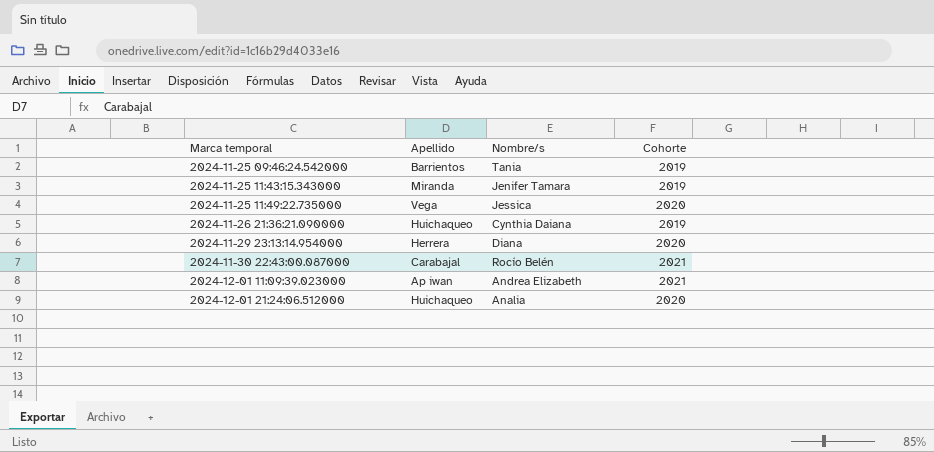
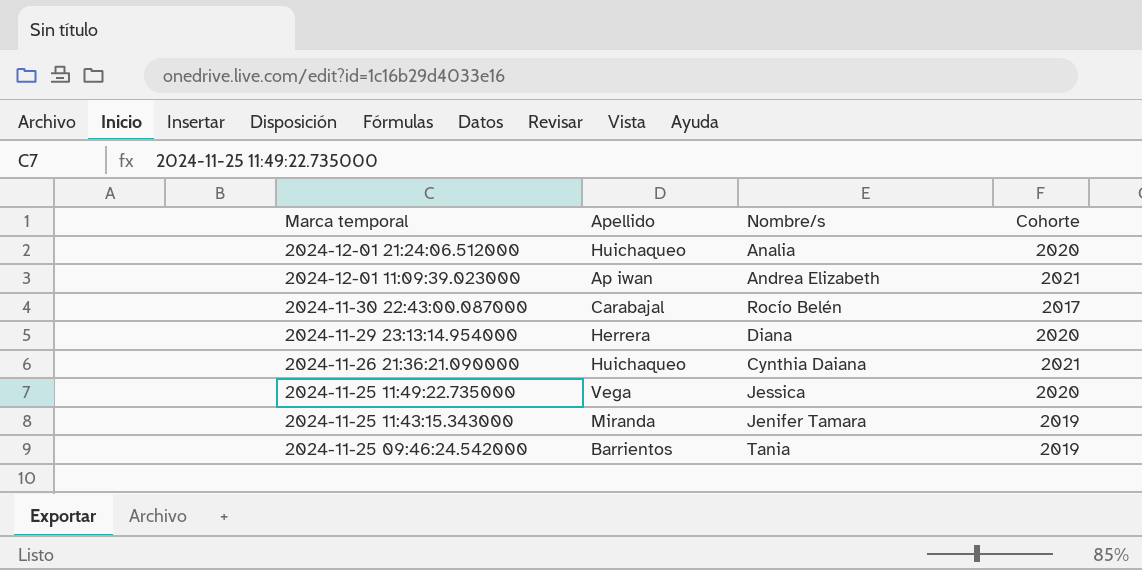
row order: Marca temporal ascending -> Marca temporal descending
2024-11-30 22:43:00.087000 | Cohorte: 2021 -> 2017
2024-11-26 21:36:21.090000 | Cohorte: 2019 -> 2021

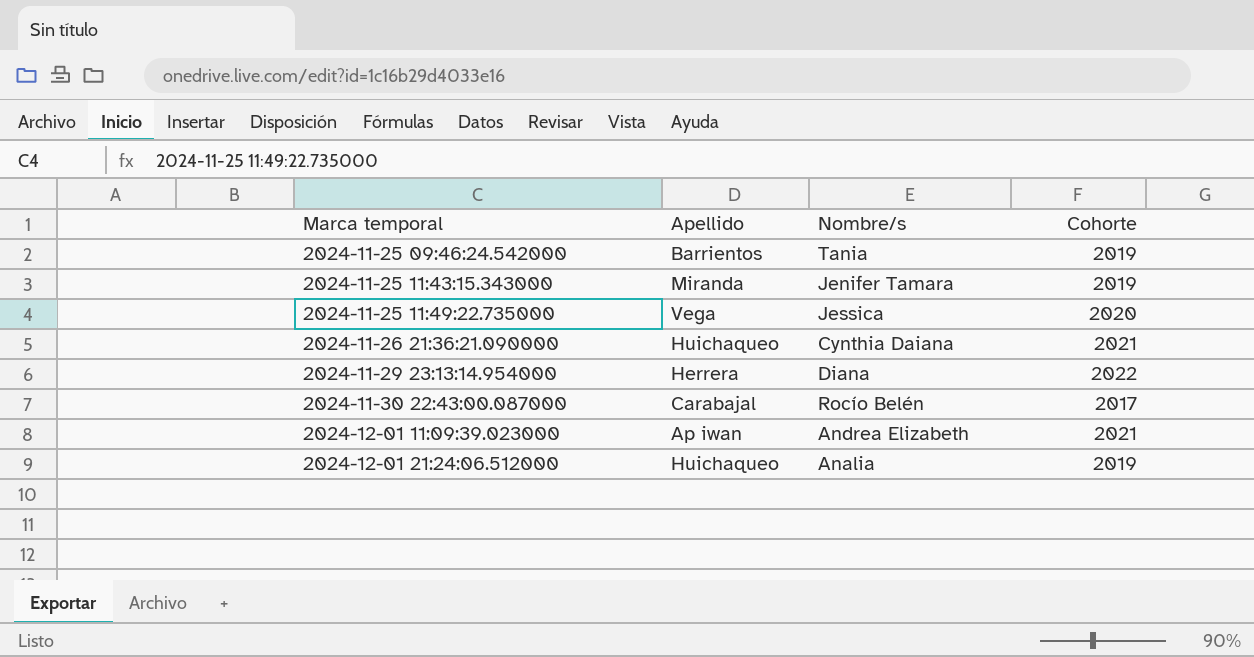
row order: Marca temporal descending -> Marca temporal ascending
2024-11-29 23:13:14.954000 | Cohorte: 2020 -> 2022
2024-12-01 21:24:06.512000 | Cohorte: 2020 -> 2019

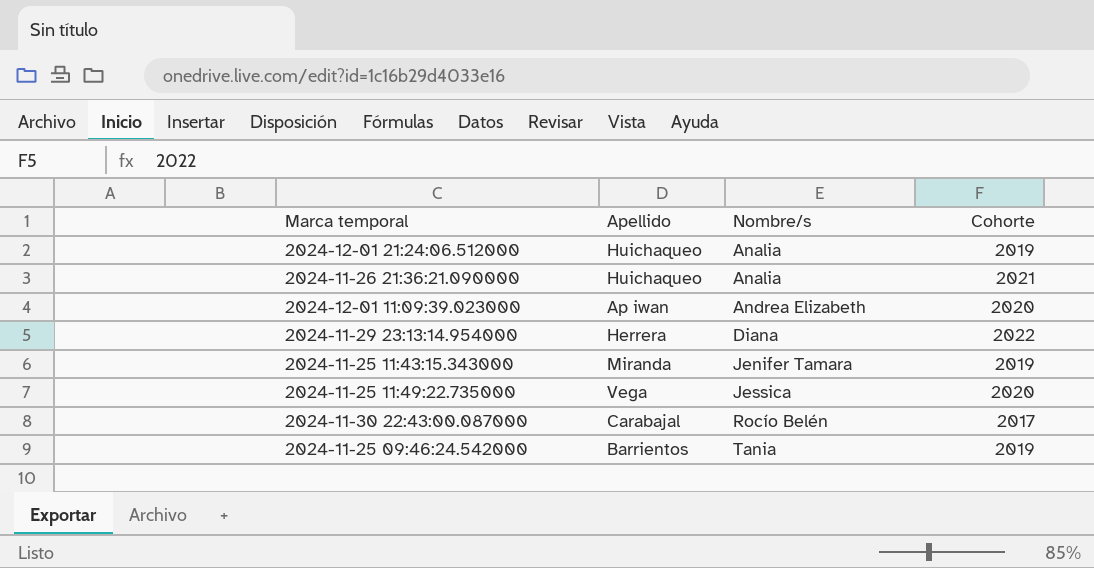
row order: Marca temporal ascending -> Nombre/s ascending
2024-11-26 21:36:21.090000 | Nombre/s: Cynthia Daiana -> Analia
2024-12-01 11:09:39.023000 | Cohorte: 2021 -> 2020

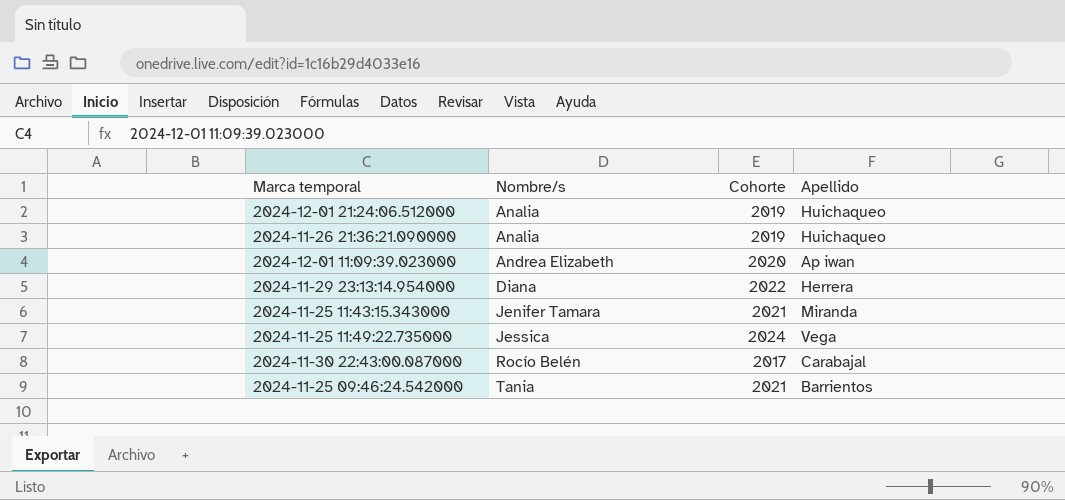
column Apellido | position: 2 -> 4
2024-11-26 21:36:21.090000 | Cohorte: 2021 -> 2019
2024-11-25 11:43:15.343000 | Cohorte: 2019 -> 2021
2024-11-25 11:49:22.735000 | Cohorte: 2020 -> 2024
2024-11-25 09:46:24.542000 | Cohorte: 2019 -> 2021

